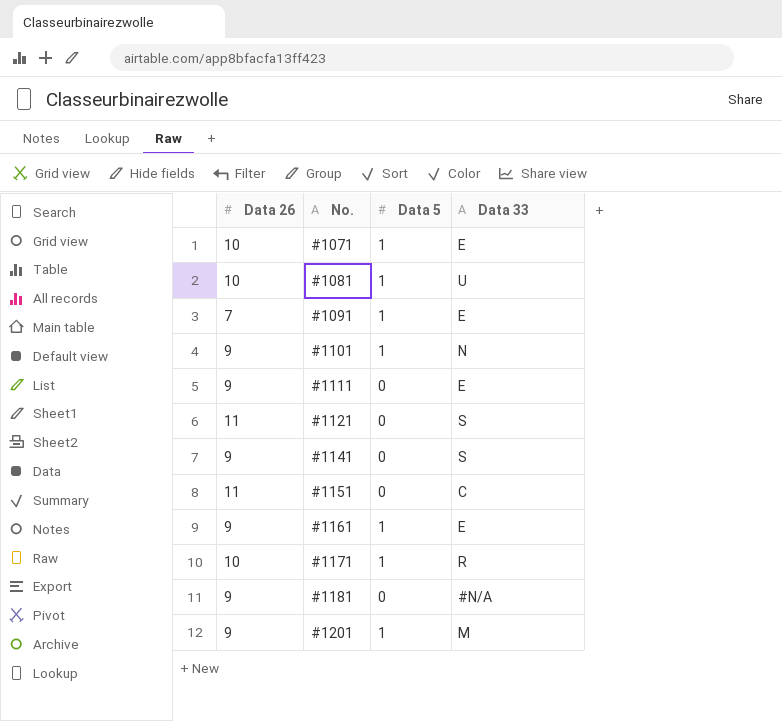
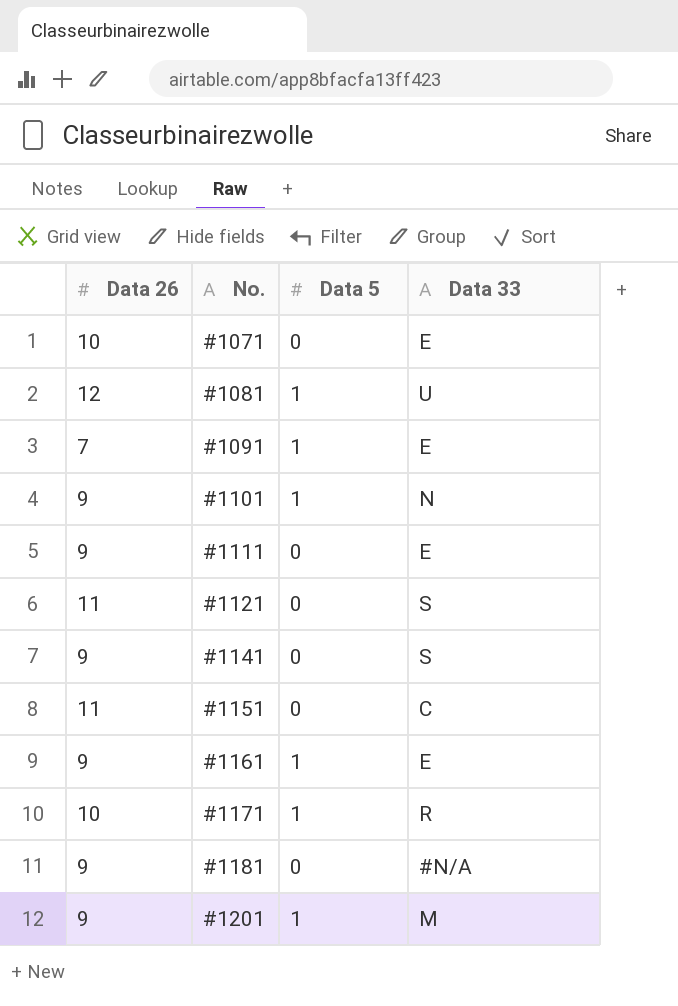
#1071 | Data 5: 1 -> 0
#1081 | Data 26: 10 -> 12

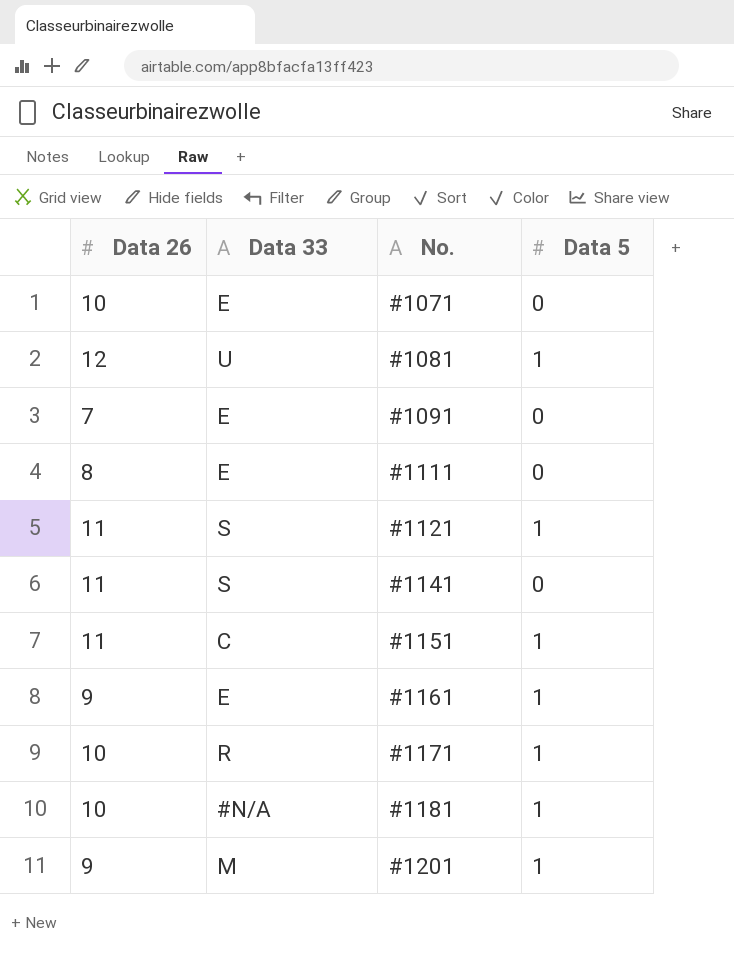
column Data 33 | position: 4 -> 2
row #1101: 9 | 1 | N -> none
#1091 | Data 5: 1 -> 0
#1111 | Data 26: 9 -> 8
#1121 | Data 5: 0 -> 1
#1141 | Data 26: 9 -> 11
#1151 | Data 5: 0 -> 1
#1181 | Data 26: 9 -> 10
#1181 | Data 5: 0 -> 1

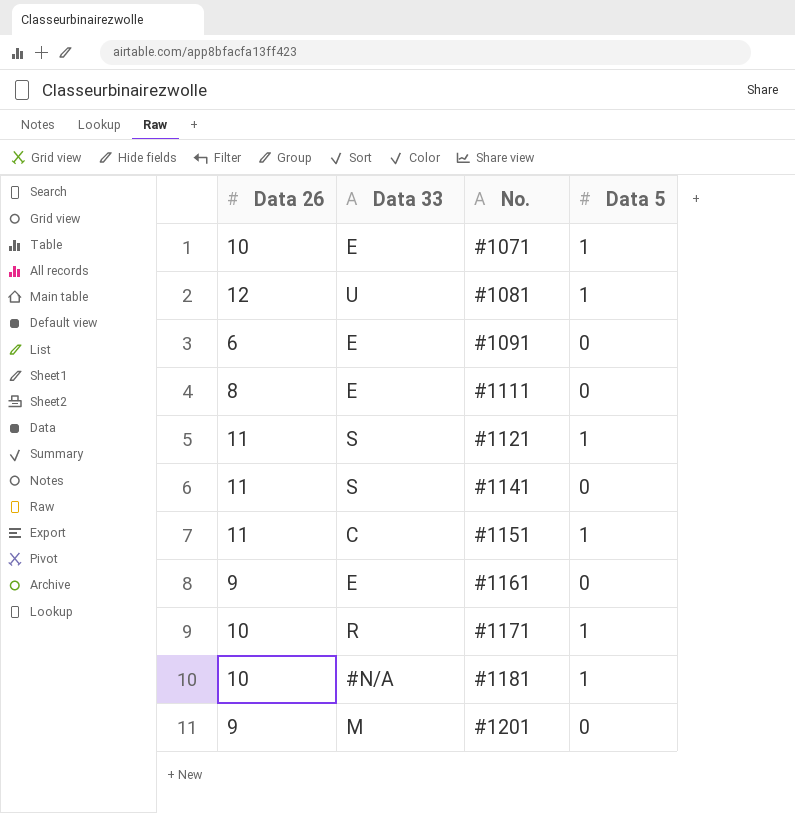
#1071 | Data 5: 0 -> 1
#1091 | Data 26: 7 -> 6
#1161 | Data 5: 1 -> 0
#1201 | Data 5: 1 -> 0

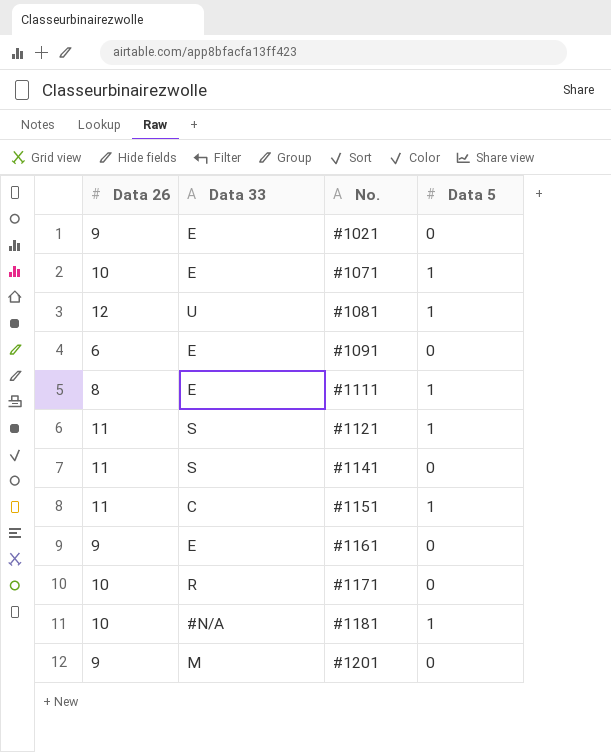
row #1021: none -> 9 | E | 0
#1111 | Data 5: 0 -> 1
#1171 | Data 5: 1 -> 0

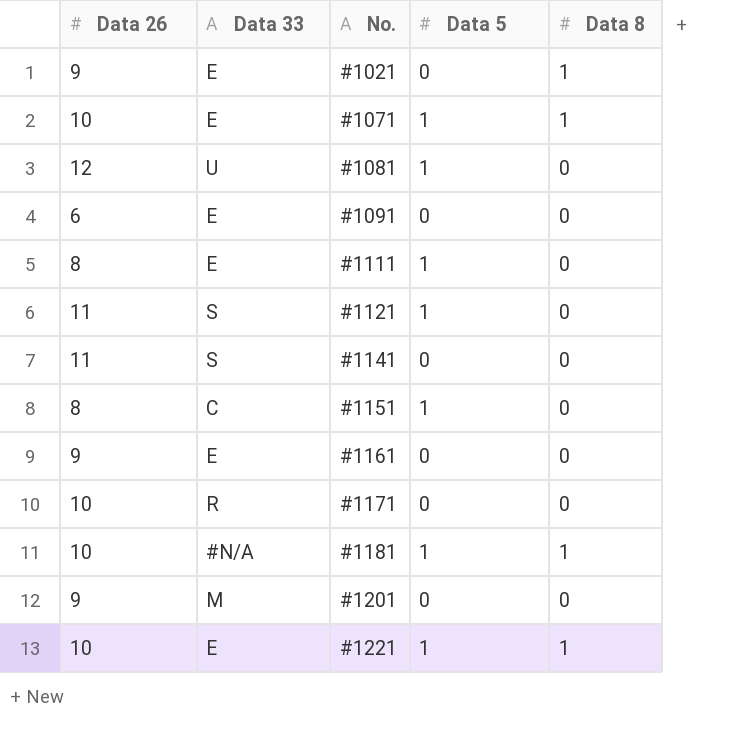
column Data 8 | position: none -> 5
#1151 | Data 26: 11 -> 8
row #1221: none -> 10 | E | 1 | 1

